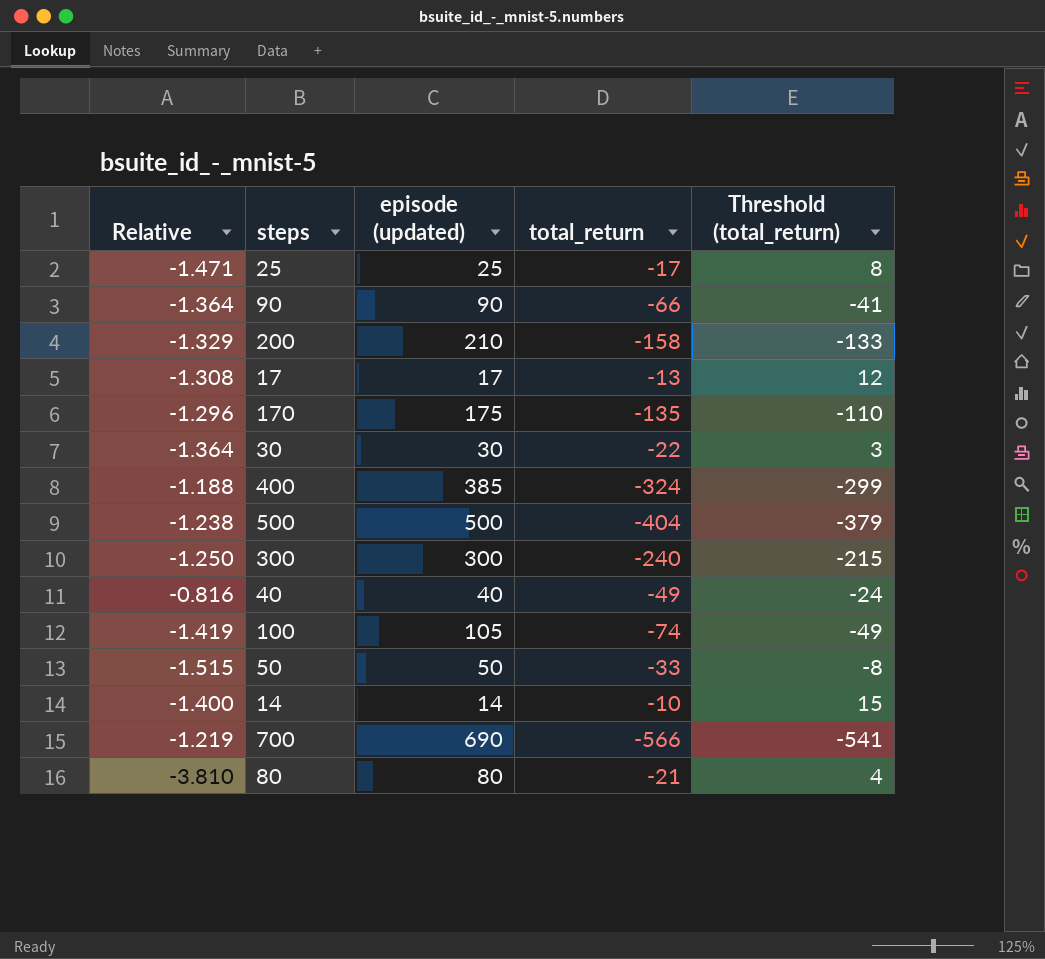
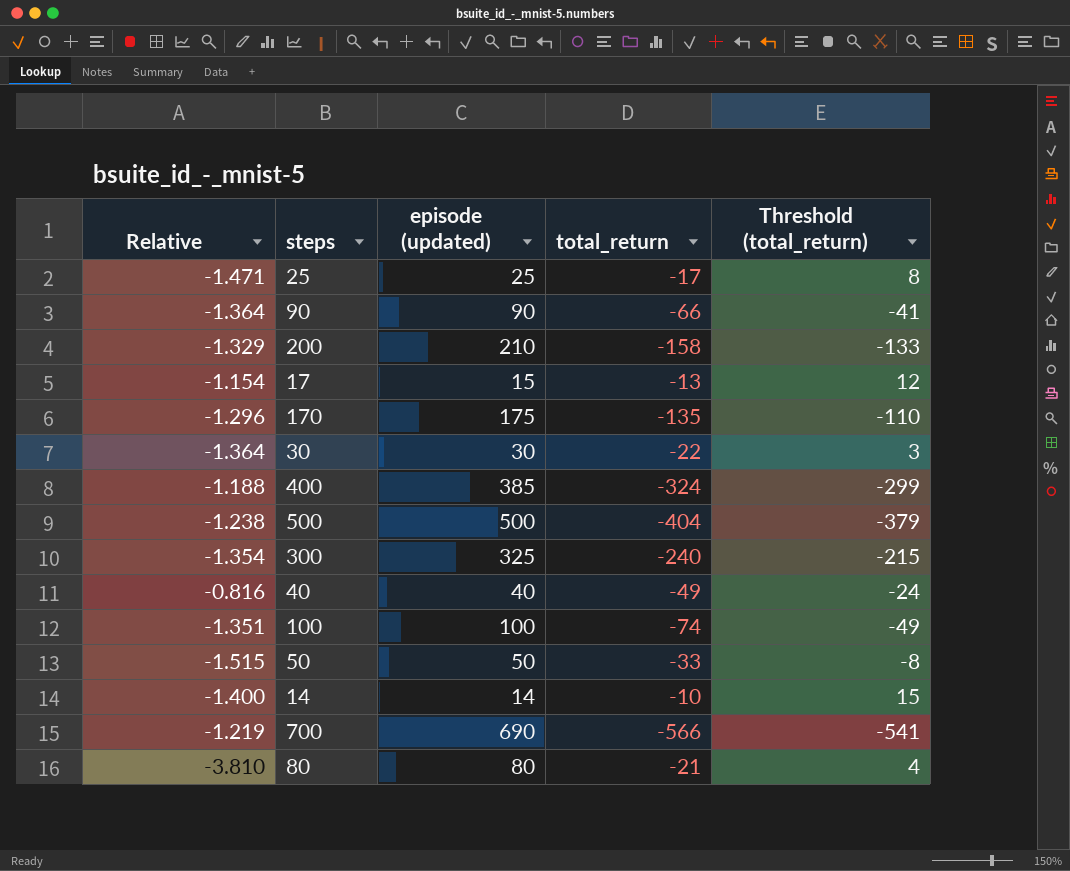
17 | Relative: -1.308 -> -1.154
17 | episode (updated): 17 -> 15
300 | Relative: -1.250 -> -1.354
300 | episode (updated): 300 -> 325
100 | Relative: -1.419 -> -1.351
100 | episode (updated): 105 -> 100

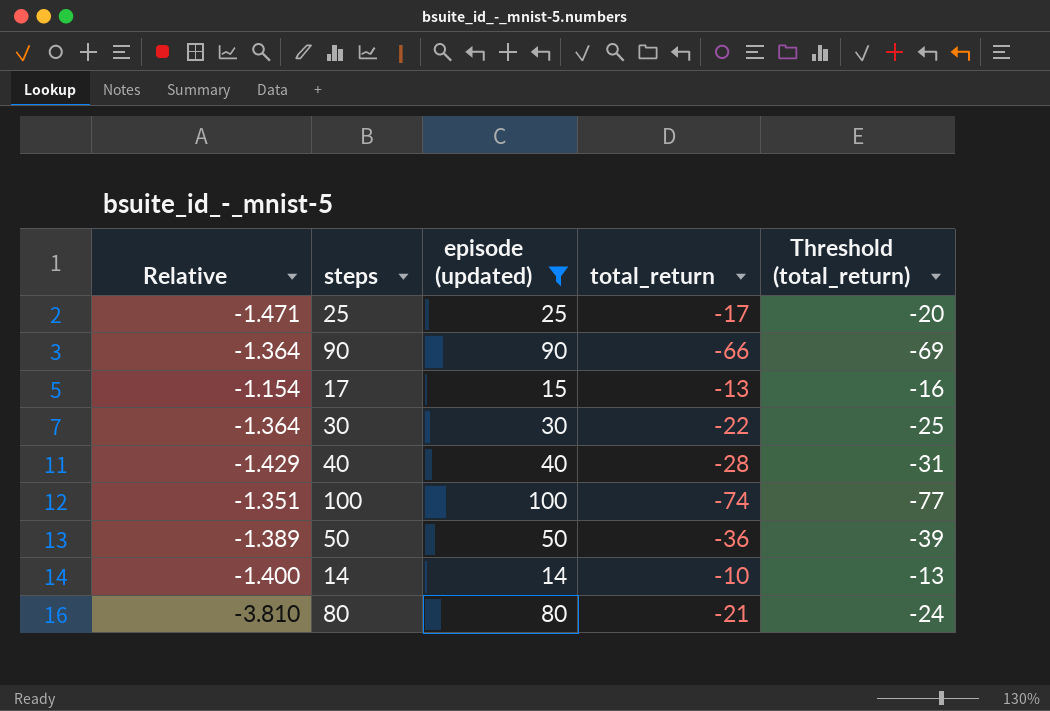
filter: none -> episode (updated) <= 100
column Threshold (total_return) | formula: [total_return] + 25 -> [total_return] - 3
40 | Relative: -0.816 -> -1.429
40 | total_return: -49 -> -28
50 | Relative: -1.515 -> -1.389
50 | total_return: -33 -> -36

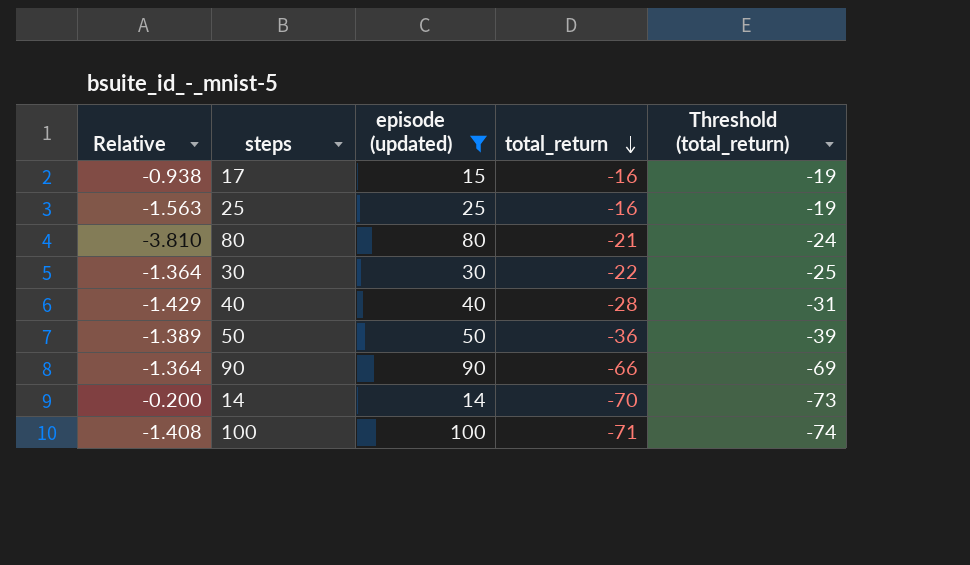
row order: none -> total_return descending
17 | Relative: -1.154 -> -0.938
17 | total_return: -13 -> -16
17 | Threshold (total_return): -16 -> -19
25 | Relative: -1.471 -> -1.563
25 | total_return: -17 -> -16
25 | Threshold (total_return): -20 -> -19
14 | Relative: -1.400 -> -0.200
14 | total_return: -10 -> -70
14 | Threshold (total_return): -13 -> -73
100 | Relative: -1.351 -> -1.408
100 | total_return: -74 -> -71
100 | Threshold (total_return): -77 -> -74

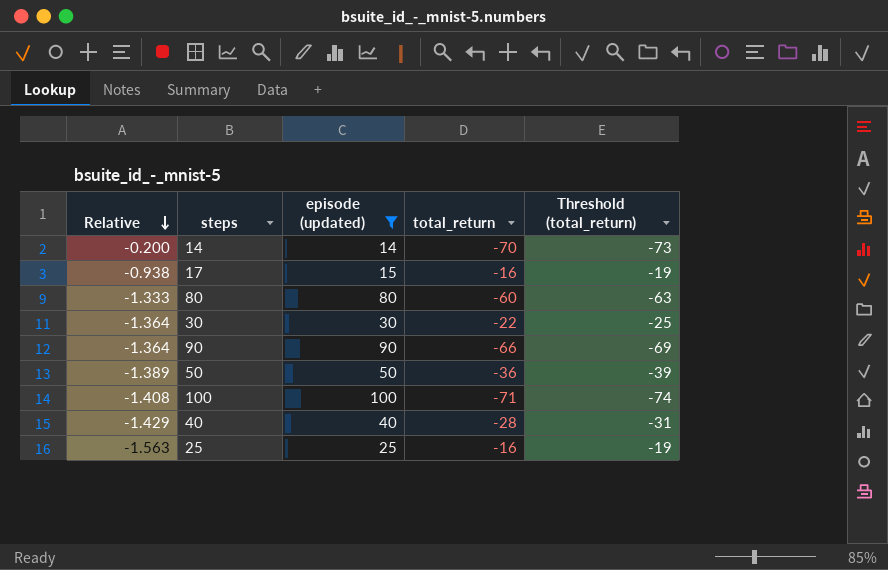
row order: total_return descending -> Relative descending
80 | Relative: -3.810 -> -1.333
80 | total_return: -21 -> -60
80 | Threshold (total_return): -24 -> -63

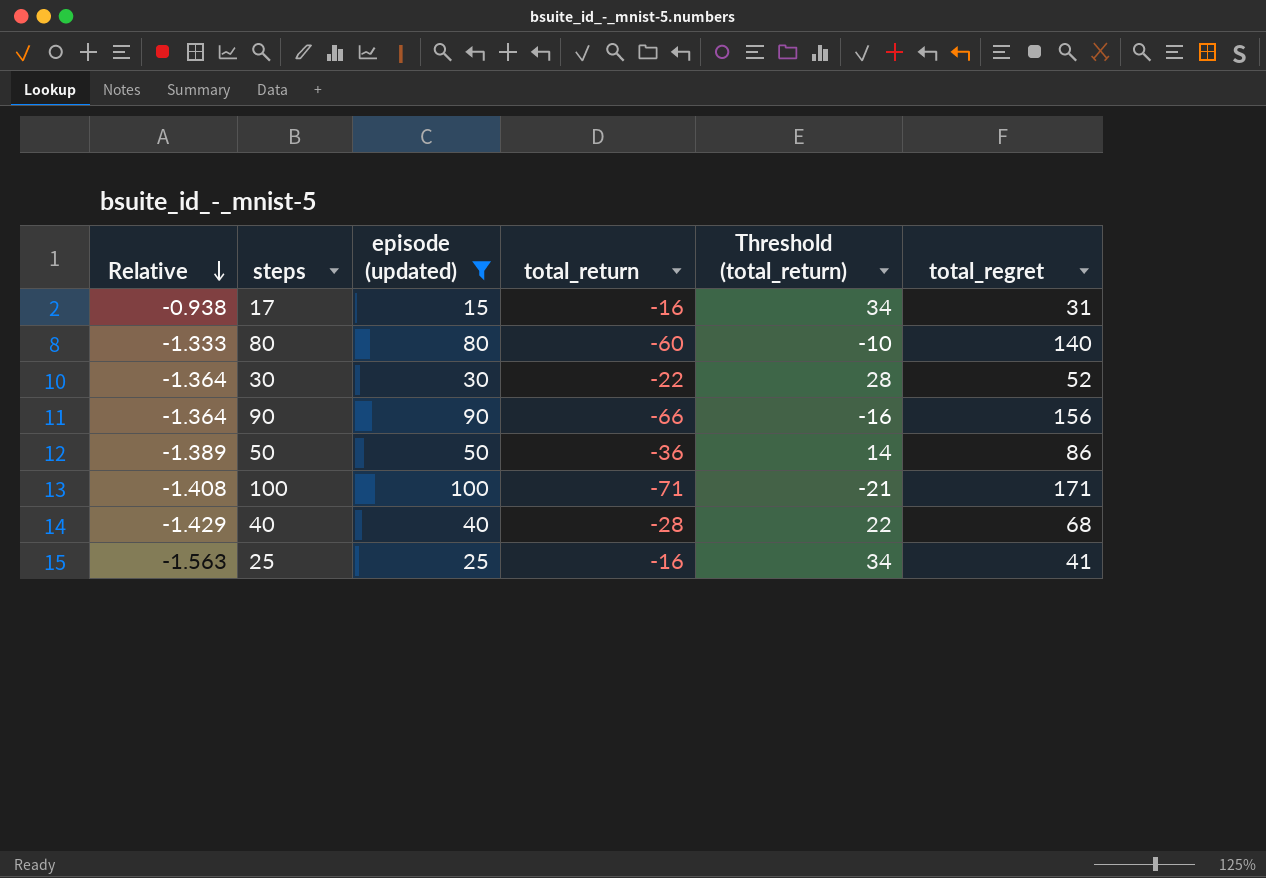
column Threshold (total_return) | formula: [total_return] - 3 -> [total_return] + 50
column total_regret | formula: none -> [episode (updated)] - [total_return]
row 14: -0.200 | 14 | -70 | -73 -> none

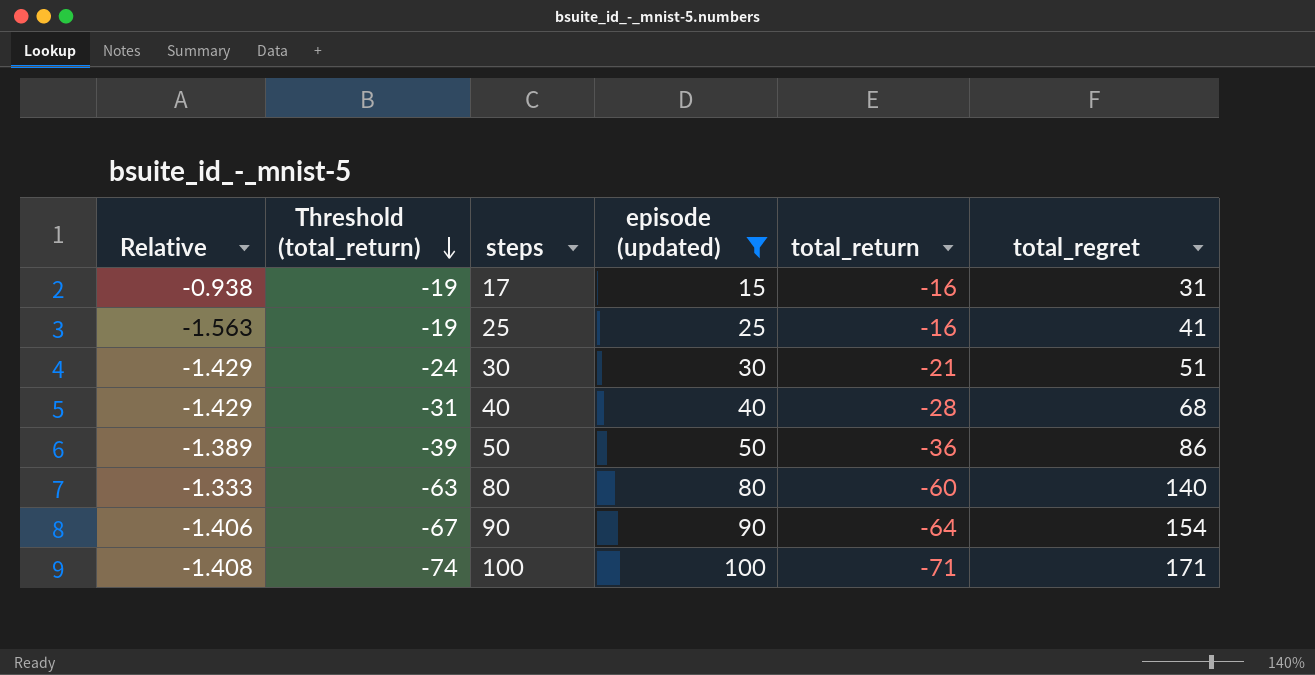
row order: Relative descending -> Threshold (total_return) descending
column Threshold (total_return) | formula: [total_return] + 50 -> [total_return] - 3
column Threshold (total_return) | position: 5 -> 2
30 | Relative: -1.364 -> -1.429
30 | total_return: -22 -> -21
30 | total_regret: 52 -> 51
90 | Relative: -1.364 -> -1.406
90 | total_return: -66 -> -64
90 | total_regret: 156 -> 154

